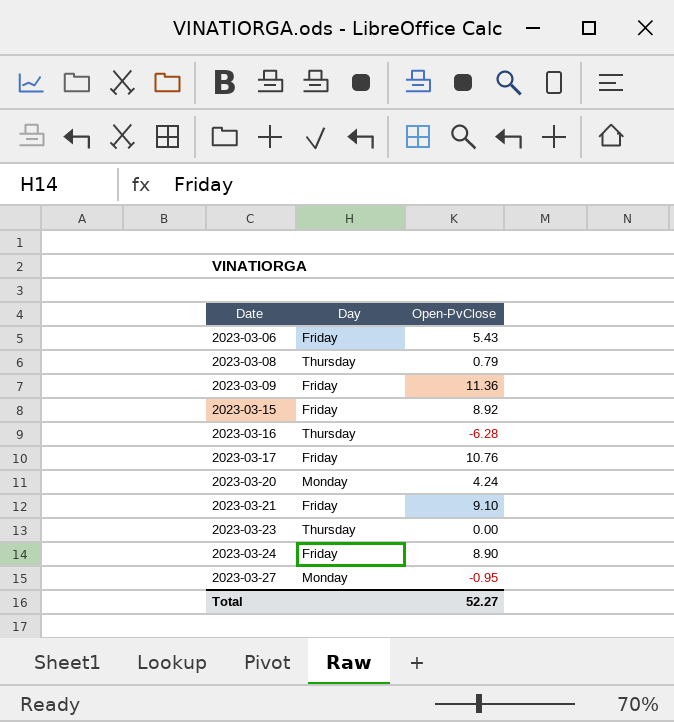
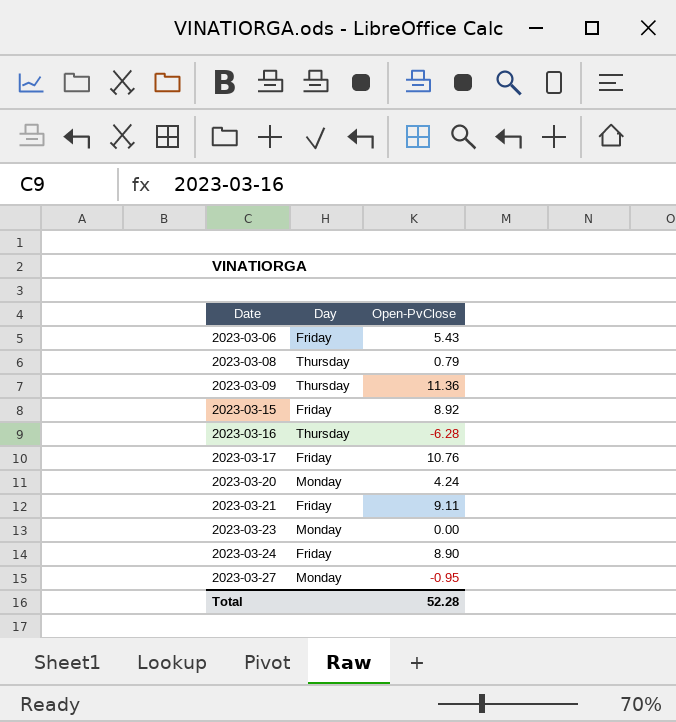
2023-03-09 | Day: Friday -> Thursday
2023-03-21 | Open-PvClose: 9.10 -> 9.11
2023-03-23 | Day: Thursday -> Monday
Total | Open-PvClose: 52.27 -> 52.28

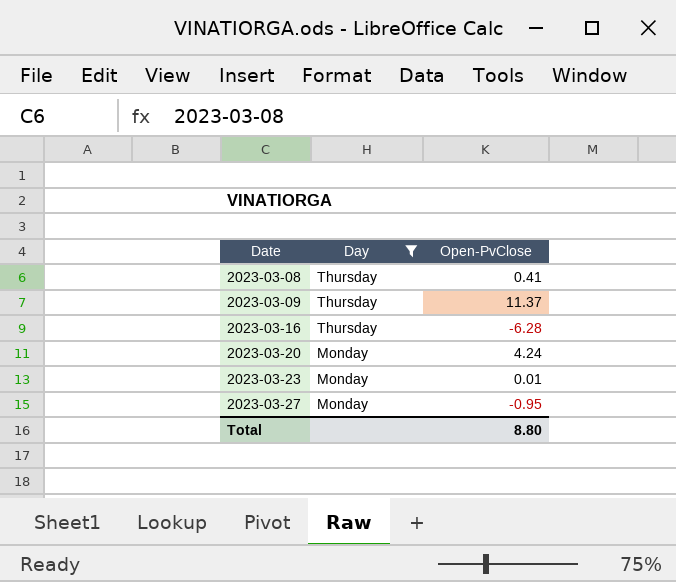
filter: none -> Day != Friday
2023-03-08 | Open-PvClose: 0.79 -> 0.41
2023-03-09 | Open-PvClose: 11.36 -> 11.37
2023-03-23 | Open-PvClose: 0.00 -> 0.01
Total | Open-PvClose: 52.28 -> 8.80

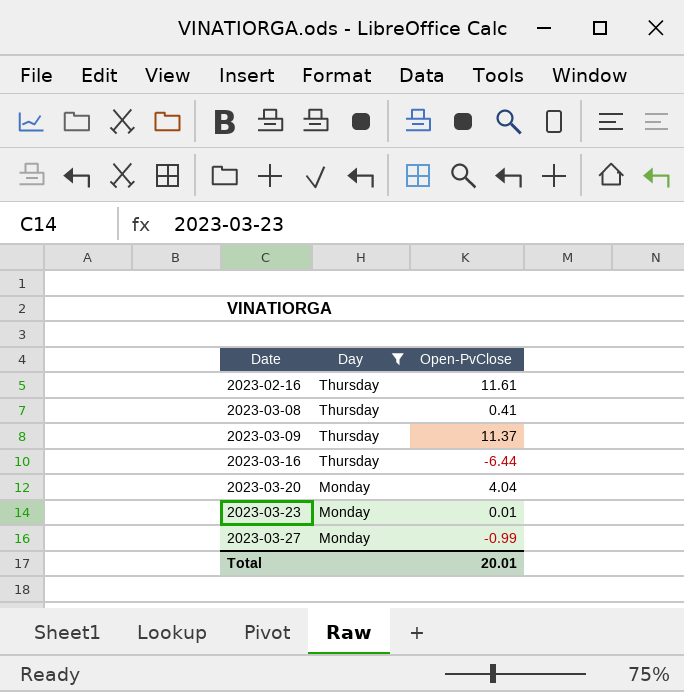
row 2023-02-16: none -> Thursday | 11.61
2023-03-16 | Open-PvClose: -6.28 -> -6.44
2023-03-20 | Open-PvClose: 4.24 -> 4.04
2023-03-27 | Open-PvClose: -0.95 -> -0.99
Total | Open-PvClose: 8.80 -> 20.01

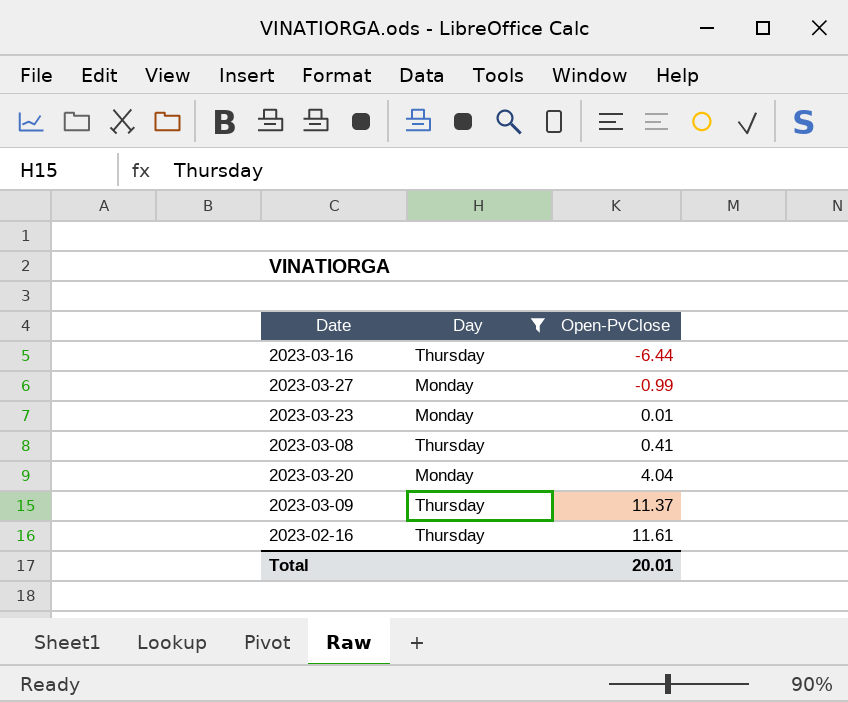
row order: Date ascending -> Open-PvClose ascending

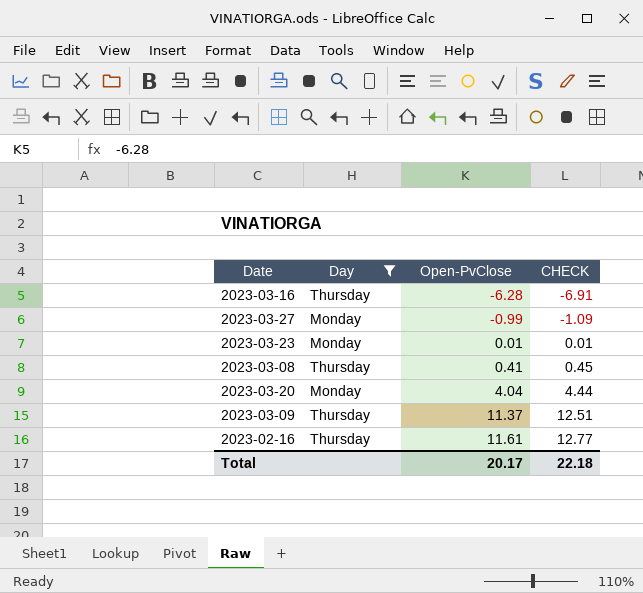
column CHECK | formula: none -> [Open-PvClose] * 1.1
2023-03-16 | Open-PvClose: -6.44 -> -6.28
Total | Open-PvClose: 20.01 -> 20.17

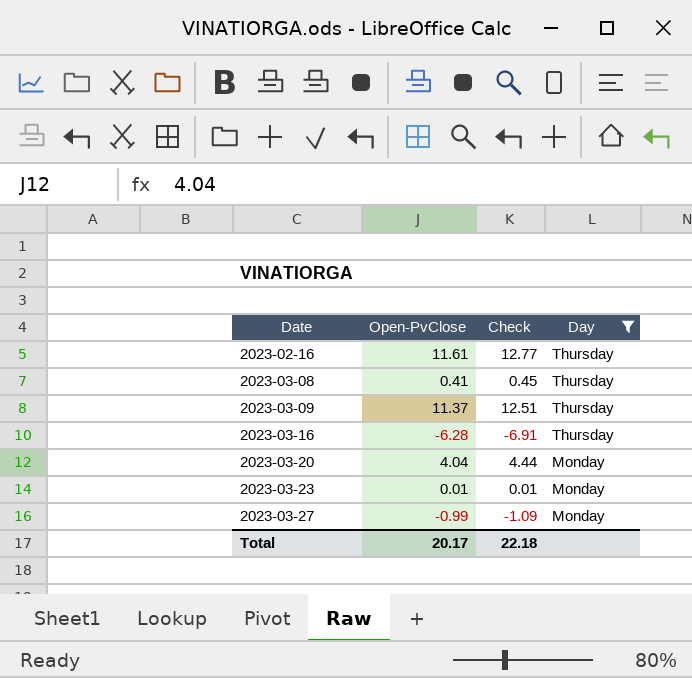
row order: Open-PvClose ascending -> Date ascending
column name: CHECK -> Check
column Day | position: 2 -> 4

